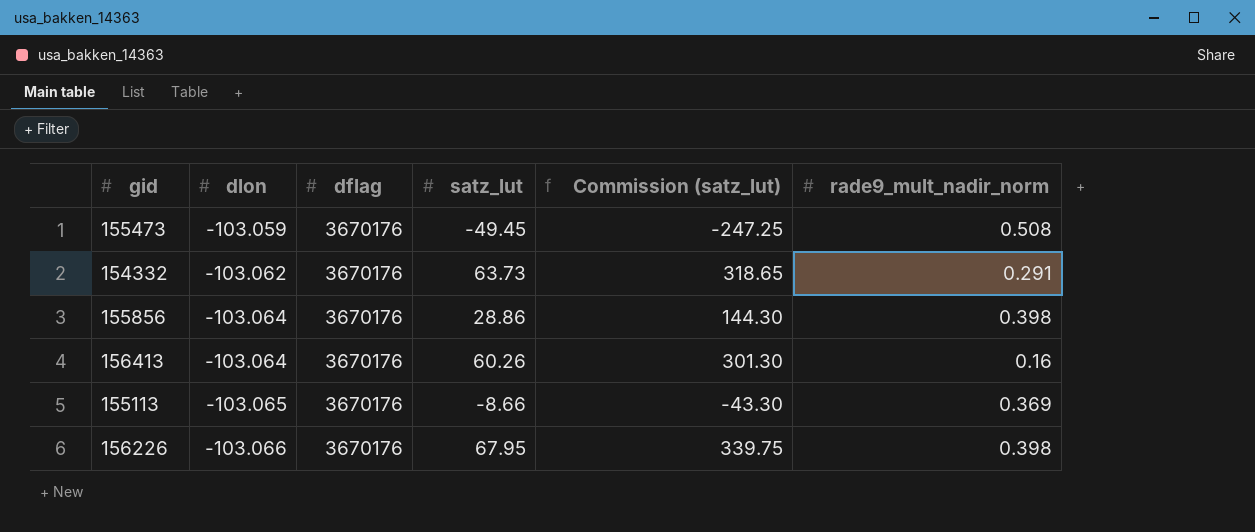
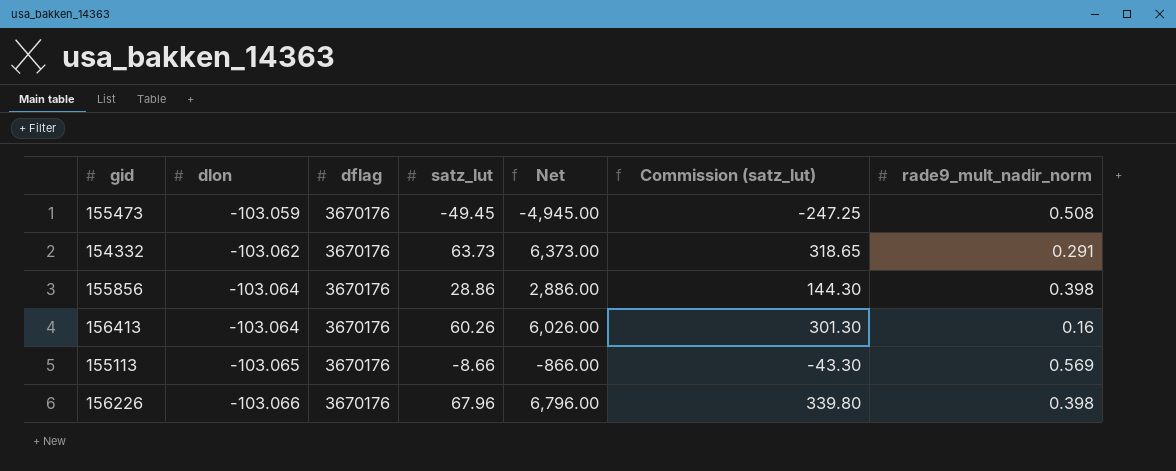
column Net | formula: none -> [satz_lut] * 100
155113 | rade9_mult_nadir_norm: 0.369 -> 0.569
156226 | satz_lut: 67.95 -> 67.96
156226 | Commission (satz_lut): 339.75 -> 339.80

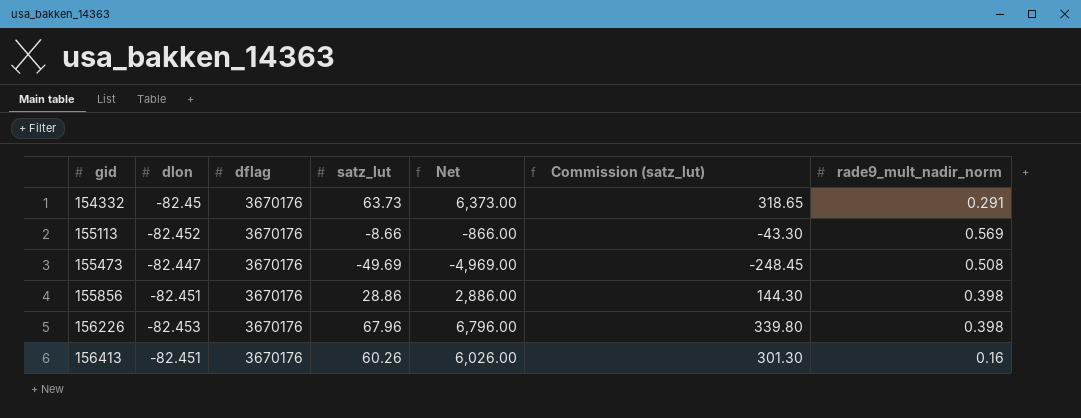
row order: dlon descending -> gid ascending
154332 | dlon: -103.062 -> -82.45
155113 | dlon: -103.065 -> -82.452
155473 | dlon: -103.059 -> -82.447
155473 | satz_lut: -49.45 -> -49.69
155473 | Net: -4,945.00 -> -4,969.00
155473 | Commission (satz_lut): -247.25 -> -248.45
155856 | dlon: -103.064 -> -82.451
156226 | dlon: -103.066 -> -82.453
156413 | dlon: -103.064 -> -82.451

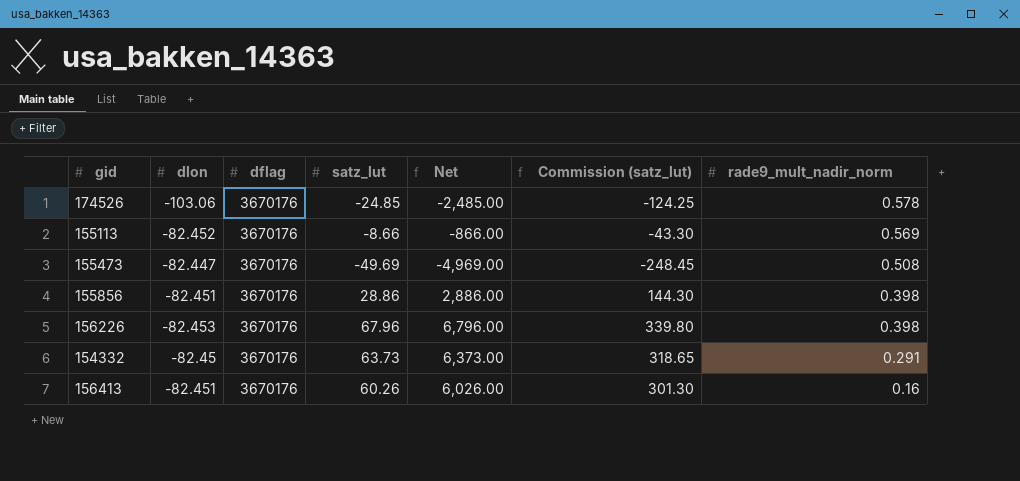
row order: gid ascending -> rade9_mult_nadir_norm descending
row 174526: none -> -103.06 | 3670176 | -24.85 | -2,485.00 | -124.25 | 0.578

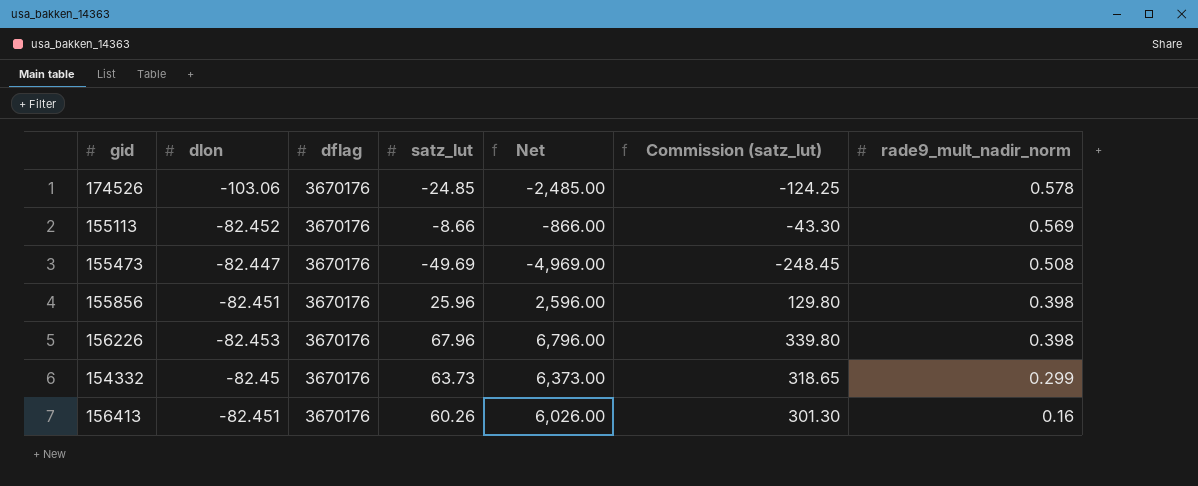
155856 | satz_lut: 28.86 -> 25.96
155856 | Net: 2,886.00 -> 2,596.00
155856 | Commission (satz_lut): 144.30 -> 129.80
154332 | rade9_mult_nadir_norm: 0.291 -> 0.299

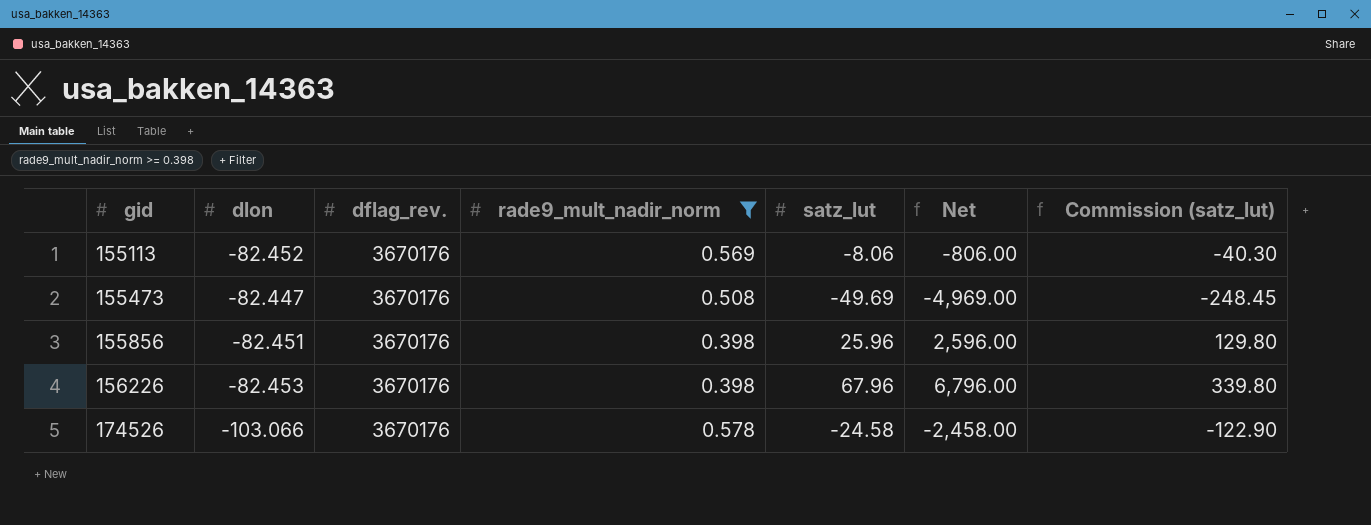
filter: none -> rade9_mult_nadir_norm >= 0.398
row order: rade9_mult_nadir_norm descending -> gid ascending
column name: dflag -> dflag_rev.
column rade9_mult_nadir_norm | position: 7 -> 4
155113 | satz_lut: -8.66 -> -8.06
155113 | Net: -866.00 -> -806.00
155113 | Commission (satz_lut): -43.30 -> -40.30
174526 | dlon: -103.06 -> -103.066
174526 | satz_lut: -24.85 -> -24.58
174526 | Net: -2,485.00 -> -2,458.00
174526 | Commission (satz_lut): -124.25 -> -122.90

